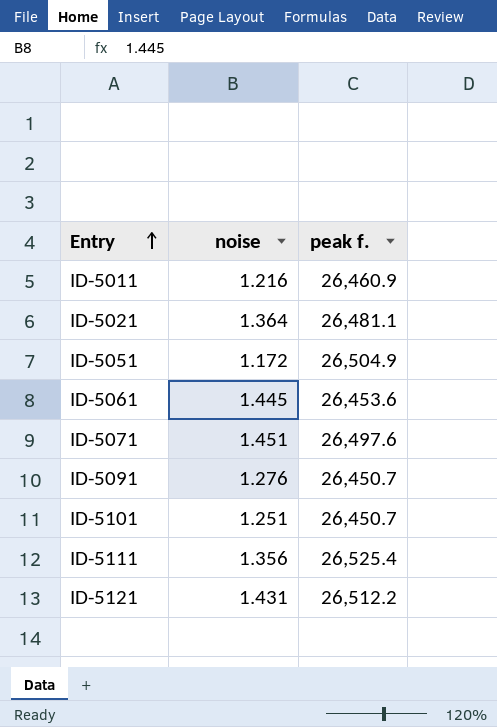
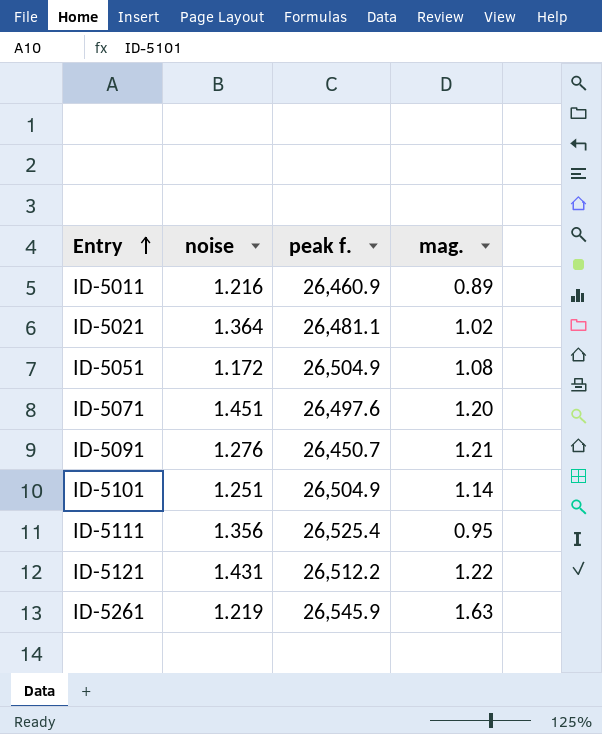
column mag. | position: none -> 4
row ID-5061: 1.445 | 26,453.6 -> none
ID-5101 | peak f.: 26,450.7 -> 26,504.9
row ID-5261: none -> 1.219 | 26,545.9 | 1.63

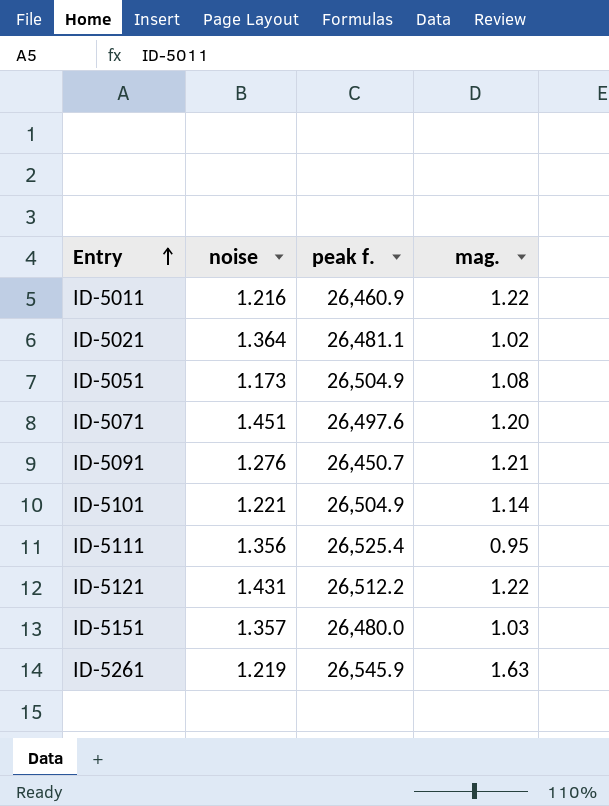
ID-5011 | mag.: 0.89 -> 1.22
ID-5051 | noise: 1.172 -> 1.173
ID-5101 | noise: 1.251 -> 1.221
row ID-5151: none -> 1.357 | 26,480.0 | 1.03

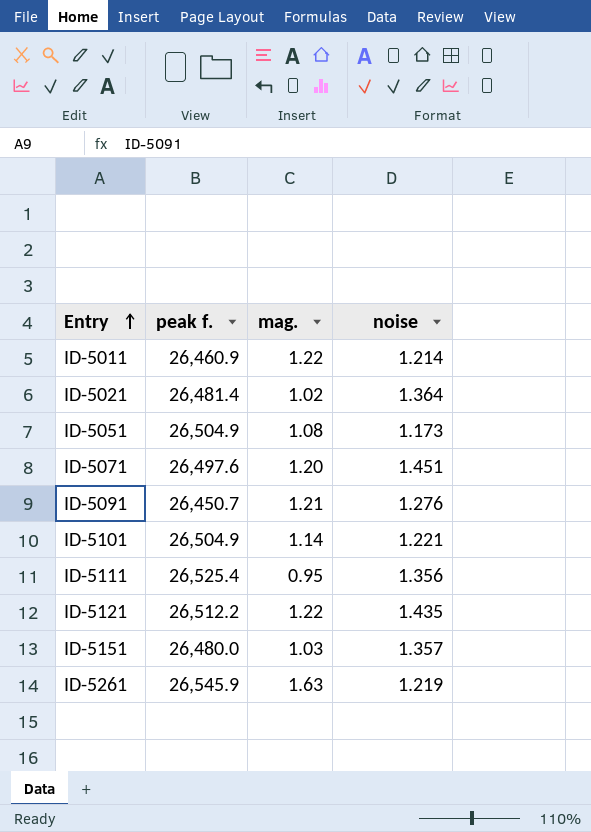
column noise | position: 2 -> 4
ID-5011 | noise: 1.216 -> 1.214
ID-5021 | peak f.: 26,481.1 -> 26,481.4
ID-5121 | noise: 1.431 -> 1.435

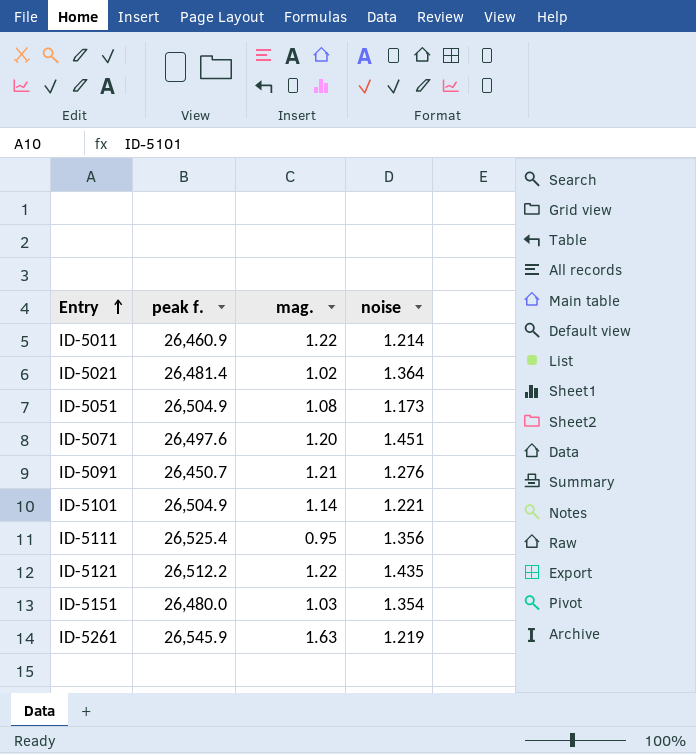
ID-5151 | noise: 1.357 -> 1.354

